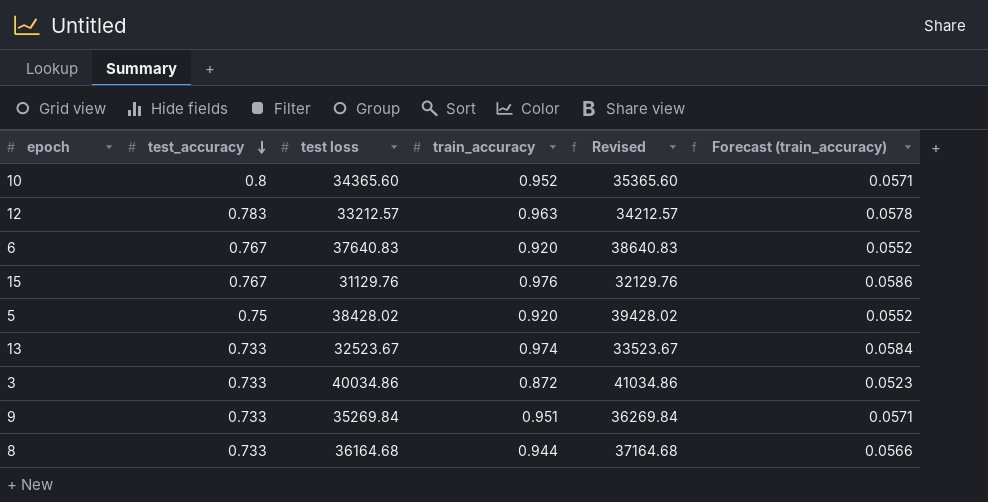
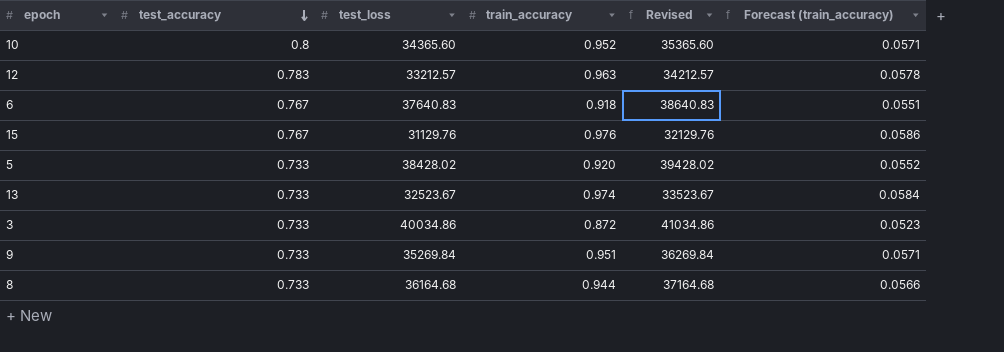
column name: test loss -> test_loss
6 | train_accuracy: 0.920 -> 0.918
6 | Forecast (train_accuracy): 0.0552 -> 0.0551
5 | test_accuracy: 0.75 -> 0.733

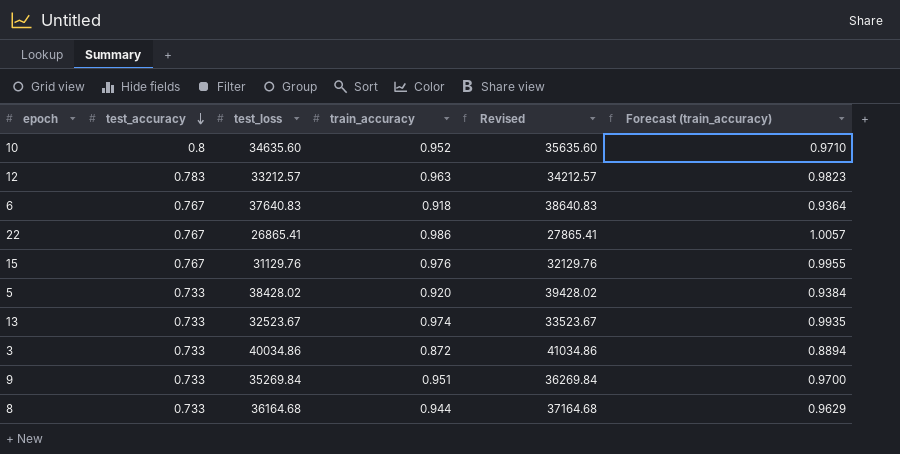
column Forecast (train_accuracy) | formula: [train_accuracy] * 0.06 -> [train_accuracy] * 1.02
10 | test_loss: 34365.60 -> 34635.60
10 | Revised: 35365.60 -> 35635.60
row 22: none -> 0.767 | 26865.41 | 0.986 | 27865.41 | 1.0057

